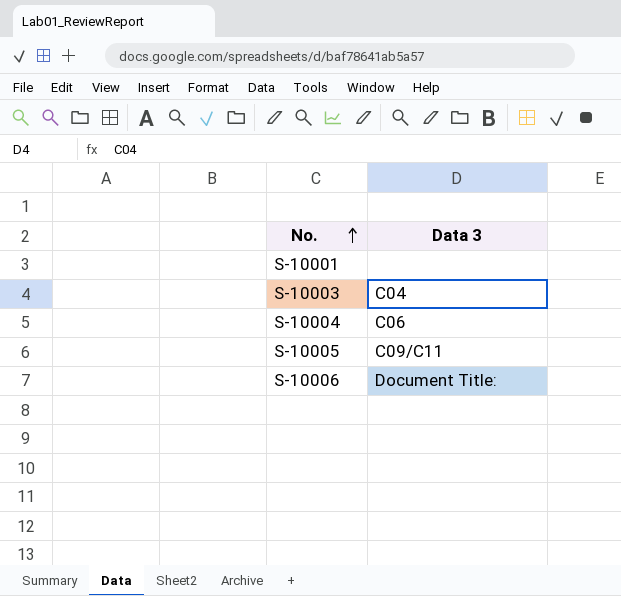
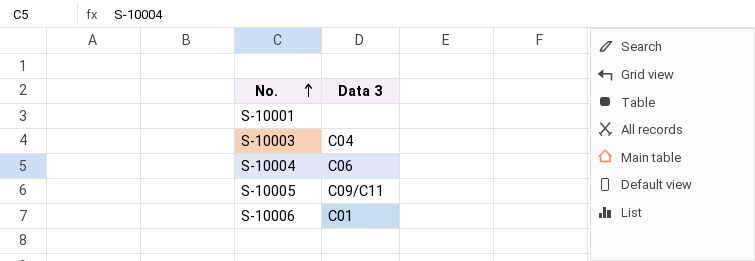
S-10006 | Data 3: Document Title: -> C01

